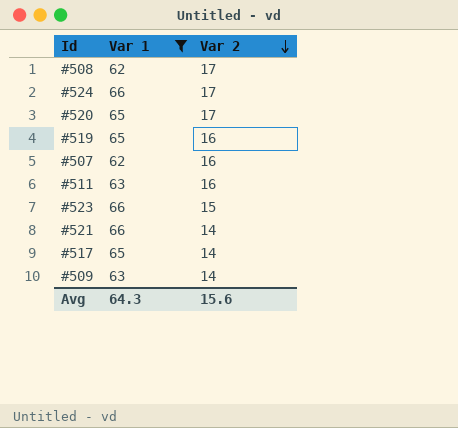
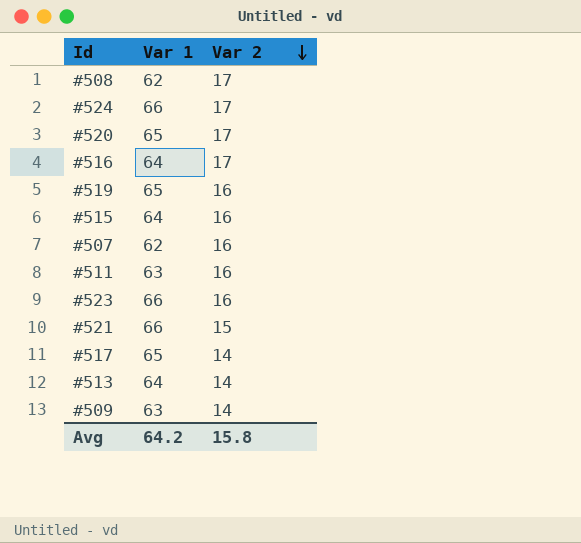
filter: Var 1 != 64 -> none
#523 | Var 2: 15 -> 16
#521 | Var 2: 14 -> 15
Avg | Var 1: 64.3 -> 64.2
Avg | Var 2: 15.6 -> 15.8

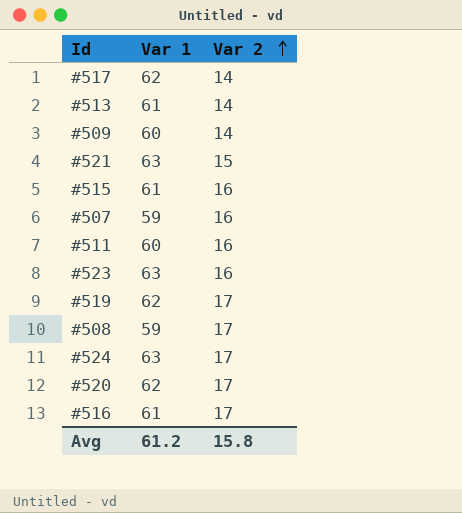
row order: Var 2 descending -> Var 2 ascending
#517 | Var 1: 65 -> 62
#513 | Var 1: 64 -> 61
#509 | Var 1: 63 -> 60
#521 | Var 1: 66 -> 63
#515 | Var 1: 64 -> 61
#507 | Var 1: 62 -> 59
#511 | Var 1: 63 -> 60
#523 | Var 1: 66 -> 63
#519 | Var 1: 65 -> 62
#519 | Var 2: 16 -> 17
#508 | Var 1: 62 -> 59
#524 | Var 1: 66 -> 63
#520 | Var 1: 65 -> 62
#516 | Var 1: 64 -> 61
Avg | Var 1: 64.2 -> 61.2

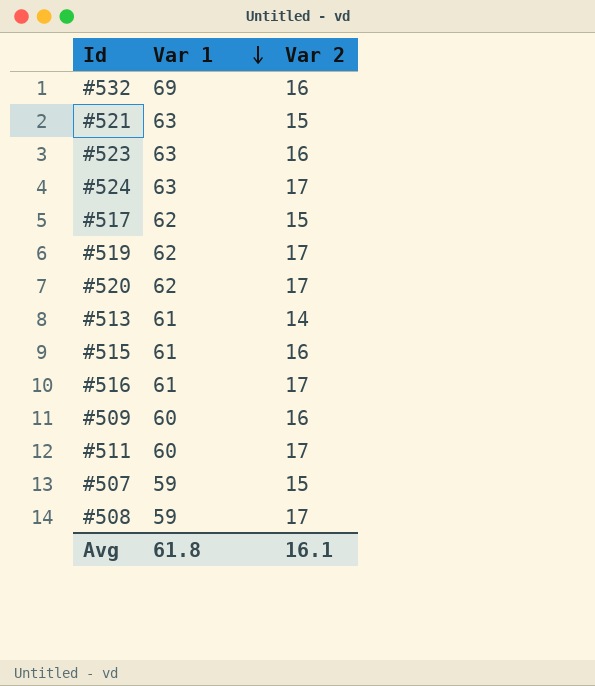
row order: Var 2 ascending -> Var 1 descending
row #532: none -> 69 | 16
#517 | Var 2: 14 -> 15
#509 | Var 2: 14 -> 16
#511 | Var 2: 16 -> 17
#507 | Var 2: 16 -> 15
Avg | Var 1: 61.2 -> 61.8
Avg | Var 2: 15.8 -> 16.1

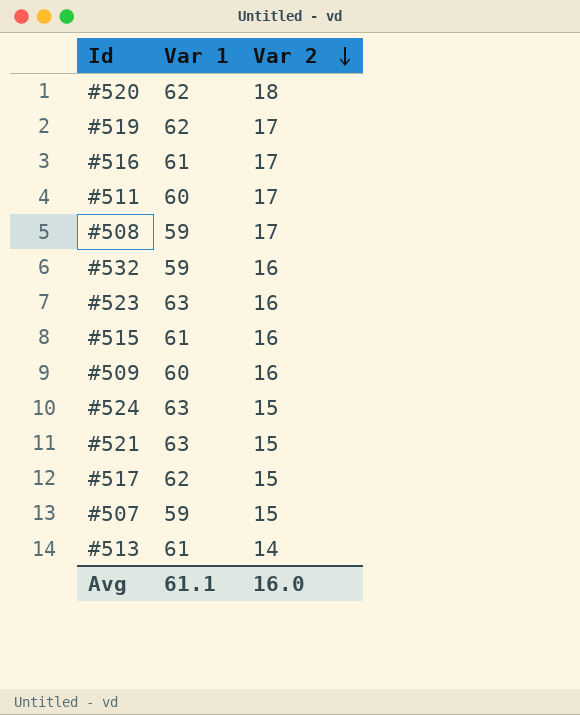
row order: Var 1 descending -> Var 2 descending
#520 | Var 2: 17 -> 18
#532 | Var 1: 69 -> 59
#524 | Var 2: 17 -> 15
Avg | Var 1: 61.8 -> 61.1
Avg | Var 2: 16.1 -> 16.0

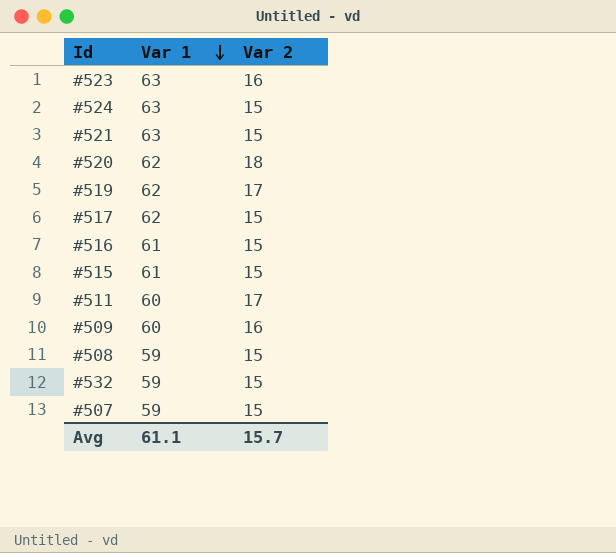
row order: Var 2 descending -> Var 1 descending
row #513: 61 | 14 -> none
#516 | Var 2: 17 -> 15
#515 | Var 2: 16 -> 15
#508 | Var 2: 17 -> 15
#532 | Var 2: 16 -> 15
Avg | Var 2: 16.0 -> 15.7

